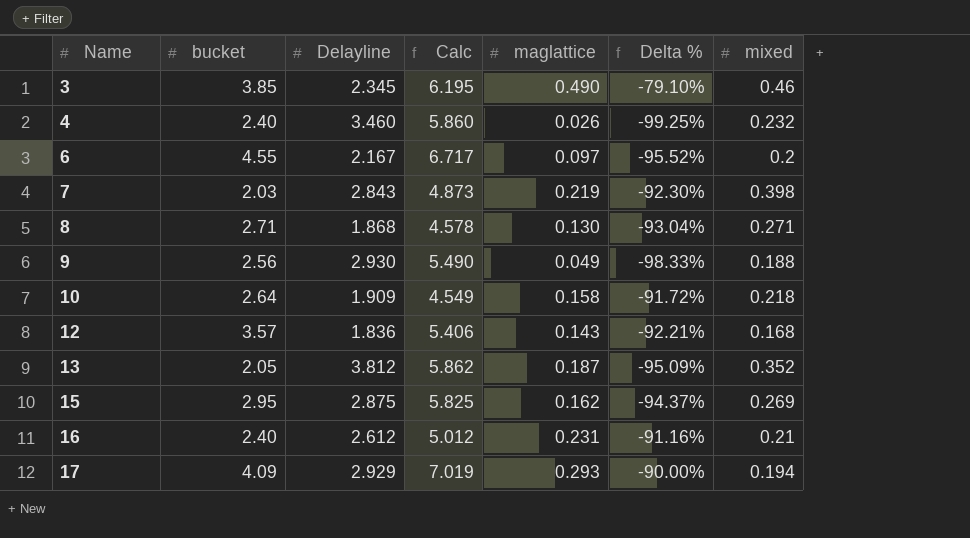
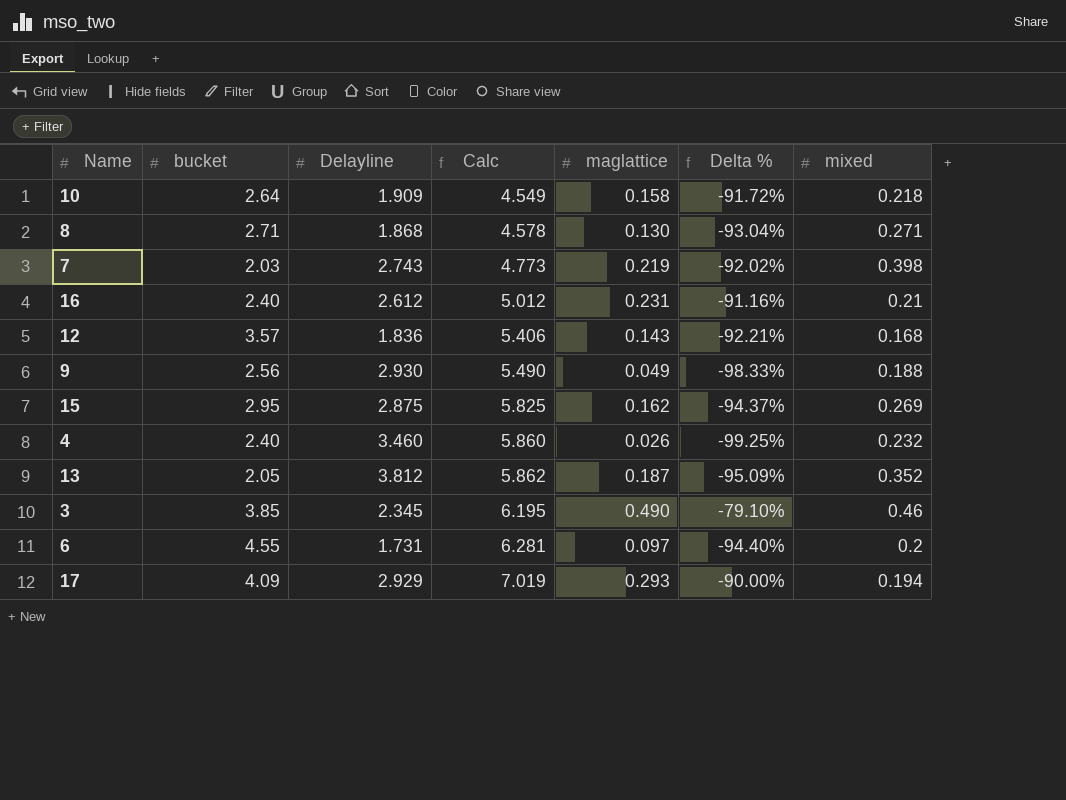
row order: Name ascending -> Calc ascending
7 | Delayline: 2.843 -> 2.743
7 | Calc: 4.873 -> 4.773
7 | Delta %: -92.30% -> -92.02%
6 | Delayline: 2.167 -> 1.731
6 | Calc: 6.717 -> 6.281
6 | Delta %: -95.52% -> -94.40%

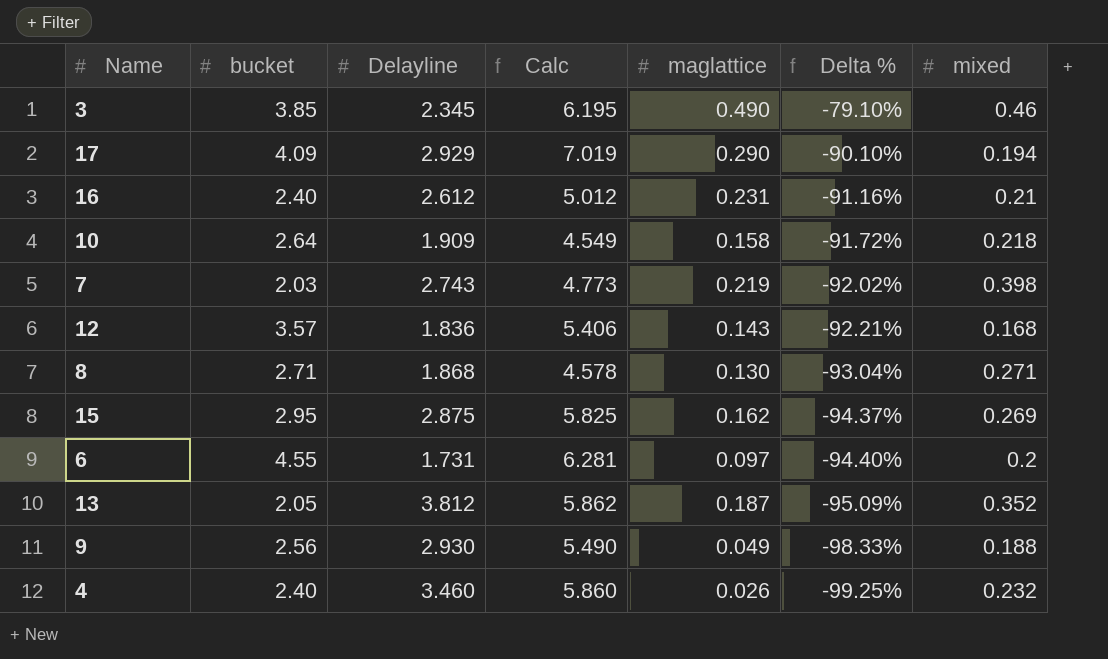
row order: Calc ascending -> Delta % descending
17 | maglattice: 0.293 -> 0.290
17 | Delta %: -90.00% -> -90.10%

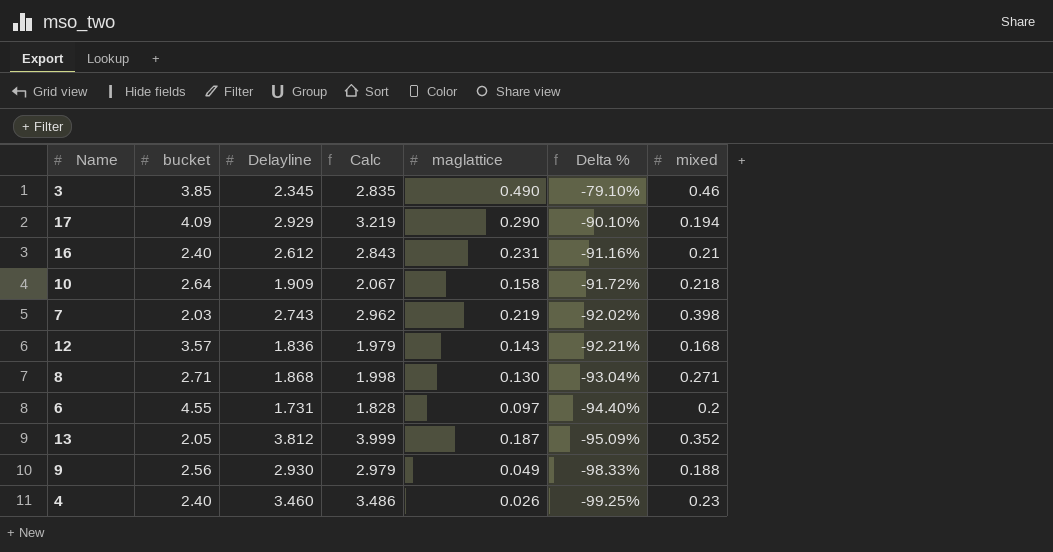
column Calc | formula: [bucket] + [Delayline] -> [Delayline] + [maglattice]
row 15: 2.95 | 2.875 | 5.825 | 0.162 | -94.37% | 0.269 -> none
4 | mixed: 0.232 -> 0.23

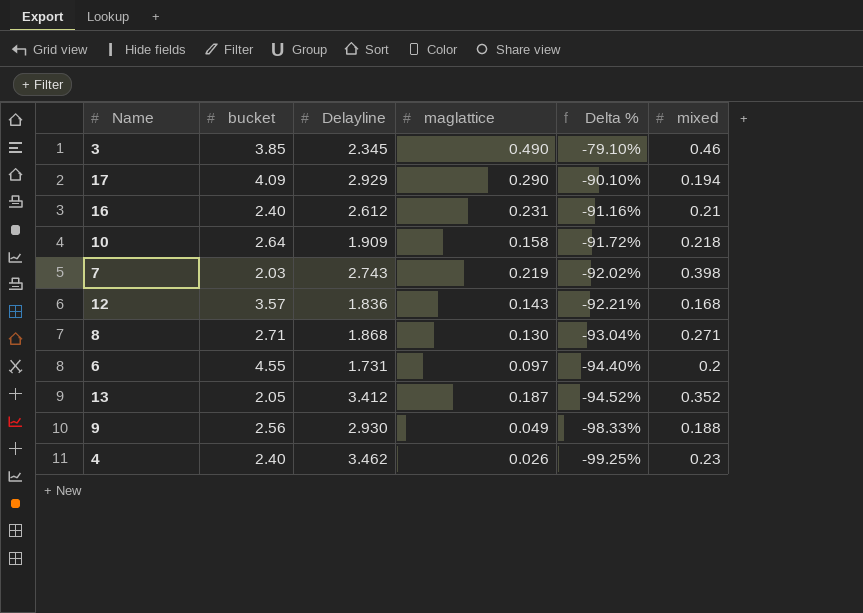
column Calc | formula: [Delayline] + [maglattice] -> none
13 | Delayline: 3.812 -> 3.412
13 | Delta %: -95.09% -> -94.52%
4 | Delayline: 3.460 -> 3.462

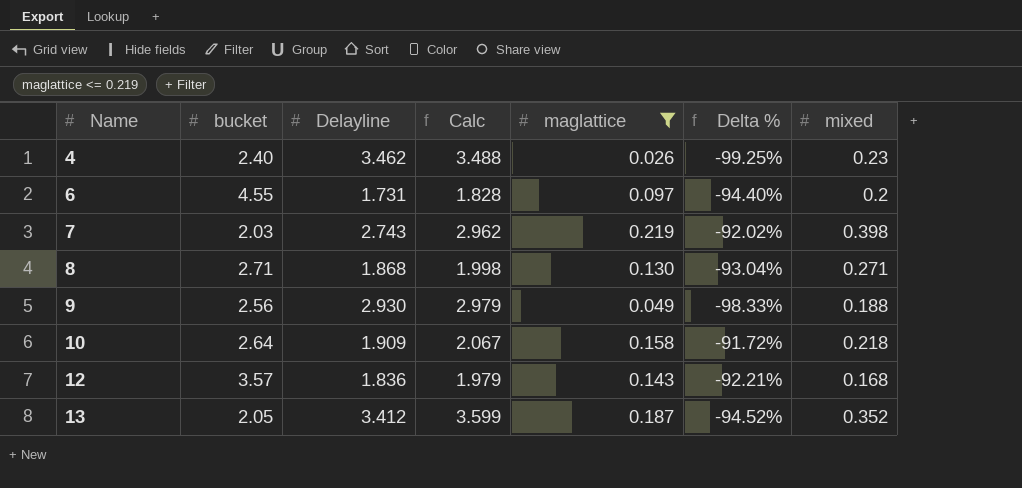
filter: none -> maglattice <= 0.219
row order: Delta % descending -> Name ascending
column Calc | formula: none -> [Delayline] + [maglattice]

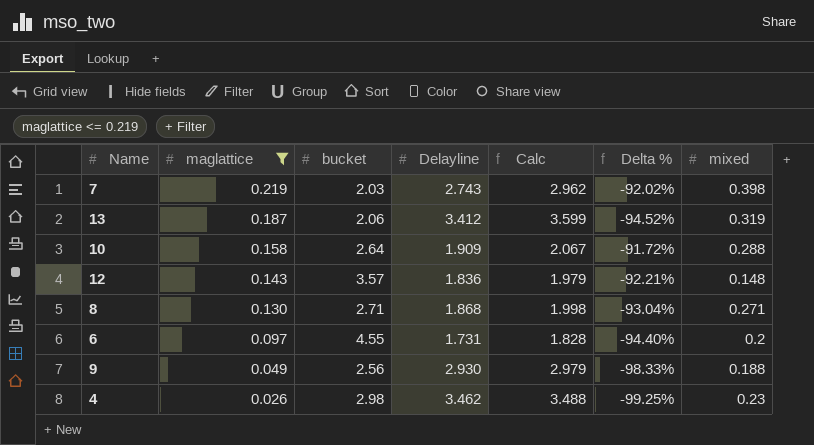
row order: Name ascending -> maglattice descending
column maglattice | position: 5 -> 2
13 | bucket: 2.05 -> 2.06
13 | mixed: 0.352 -> 0.319
10 | mixed: 0.218 -> 0.288
12 | mixed: 0.168 -> 0.148
4 | bucket: 2.40 -> 2.98

